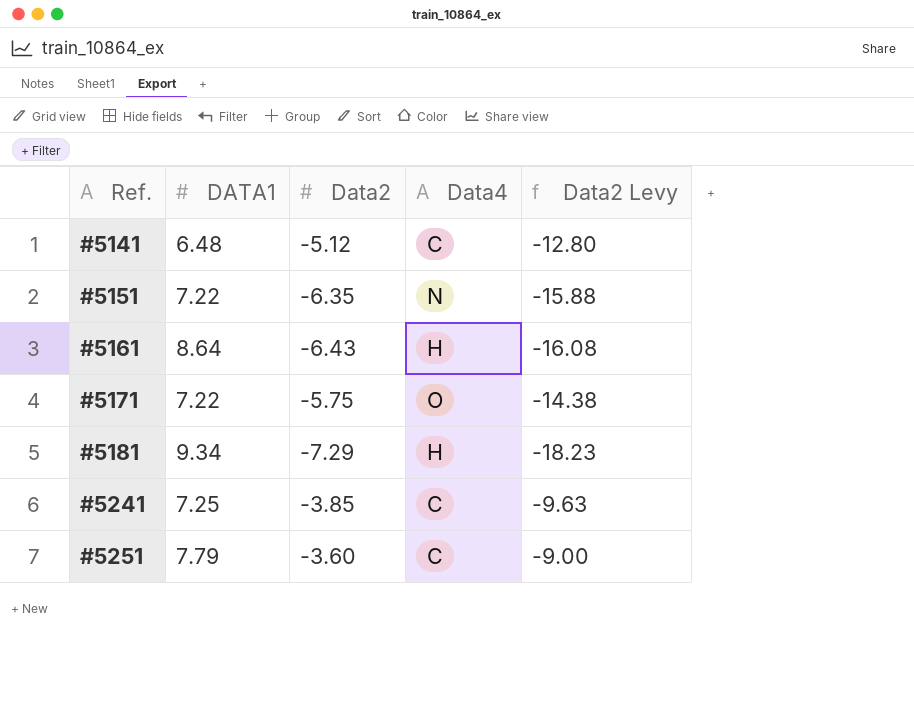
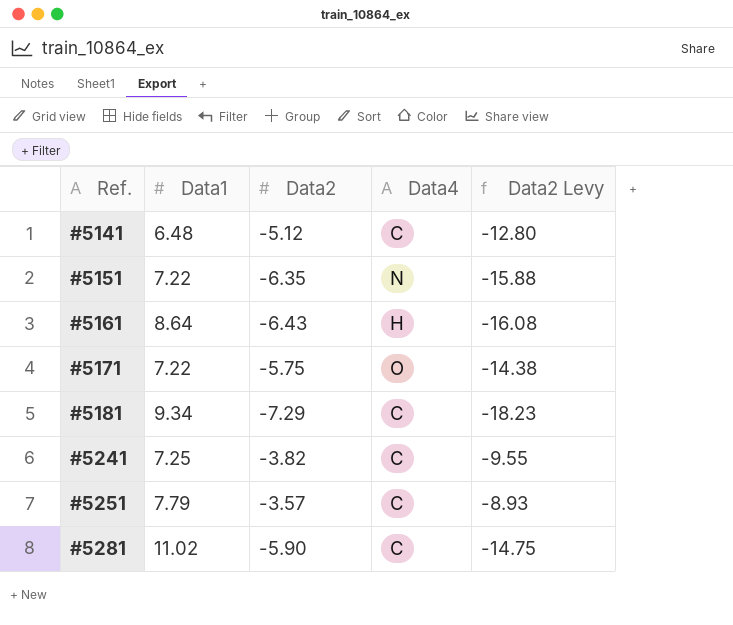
column name: DATA1 -> Data1
#5181 | Data4: H -> C
#5241 | Data2: -3.85 -> -3.82
#5241 | Data2 Levy: -9.63 -> -9.55
#5251 | Data2: -3.60 -> -3.57
#5251 | Data2 Levy: -9.00 -> -8.93
row #5281: none -> 11.02 | -5.90 | C | -14.75

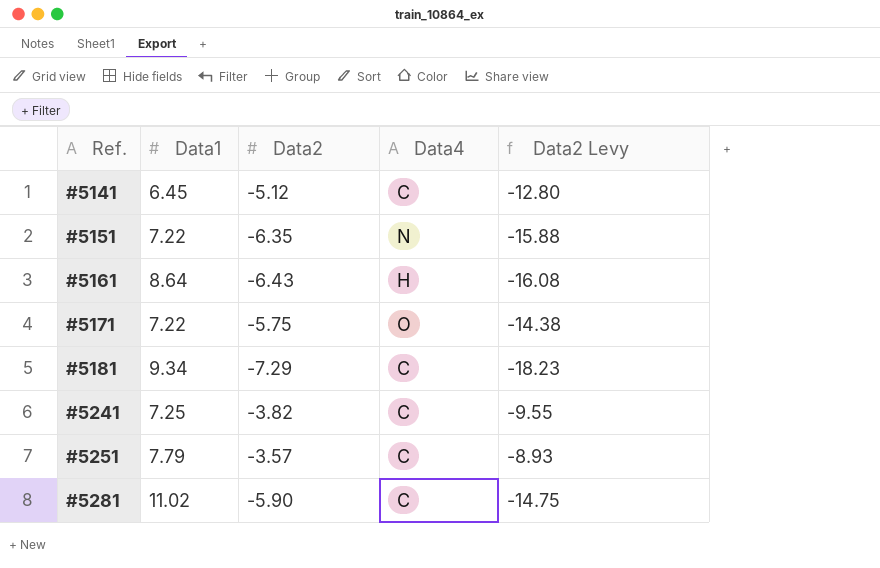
#5141 | Data1: 6.48 -> 6.45

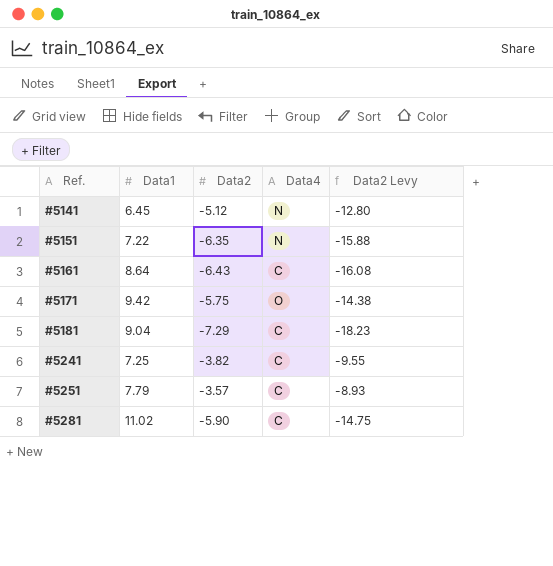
#5141 | Data4: C -> N
#5161 | Data4: H -> C
#5171 | Data1: 7.22 -> 9.42
#5181 | Data1: 9.34 -> 9.04

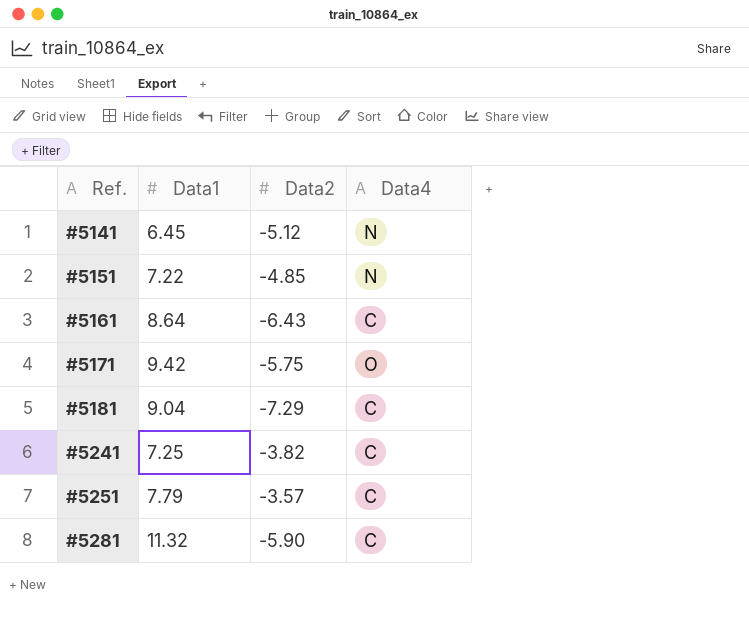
column Data2 Levy | formula: [Data2] * 2.5 -> none
#5151 | Data2: -6.35 -> -4.85
#5281 | Data1: 11.02 -> 11.32

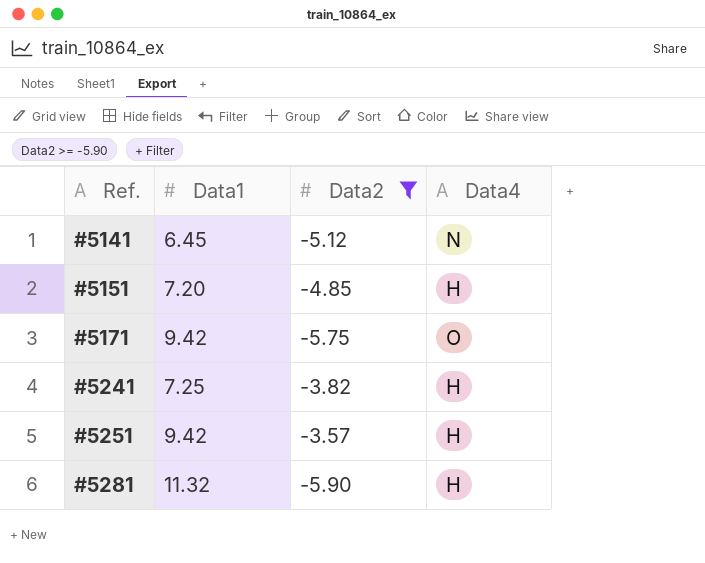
filter: none -> Data2 >= -5.90
#5151 | Data1: 7.22 -> 7.20
#5151 | Data4: N -> H
#5241 | Data4: C -> H
#5251 | Data1: 7.79 -> 9.42
#5251 | Data4: C -> H
#5281 | Data4: C -> H

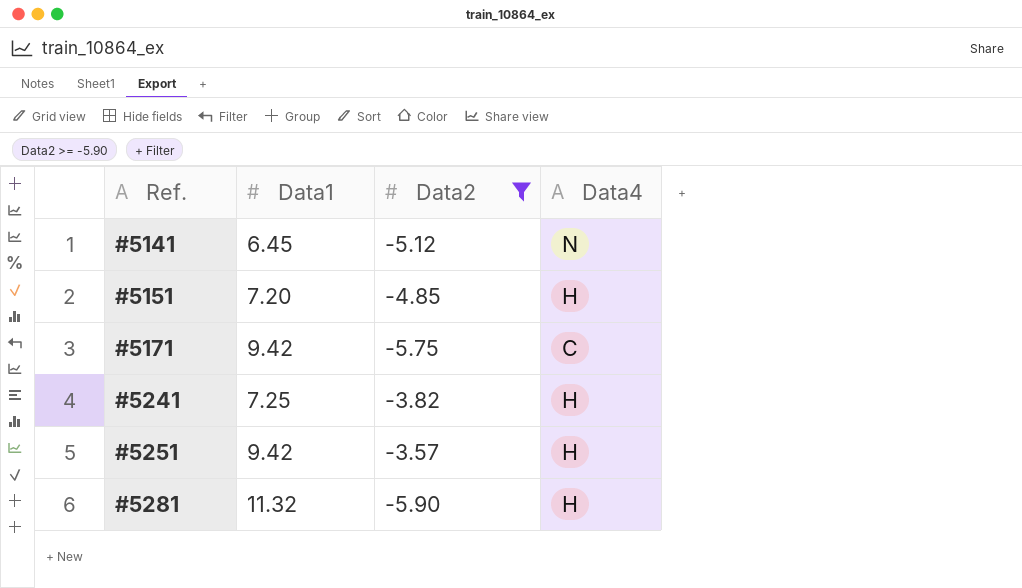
#5171 | Data4: O -> C

